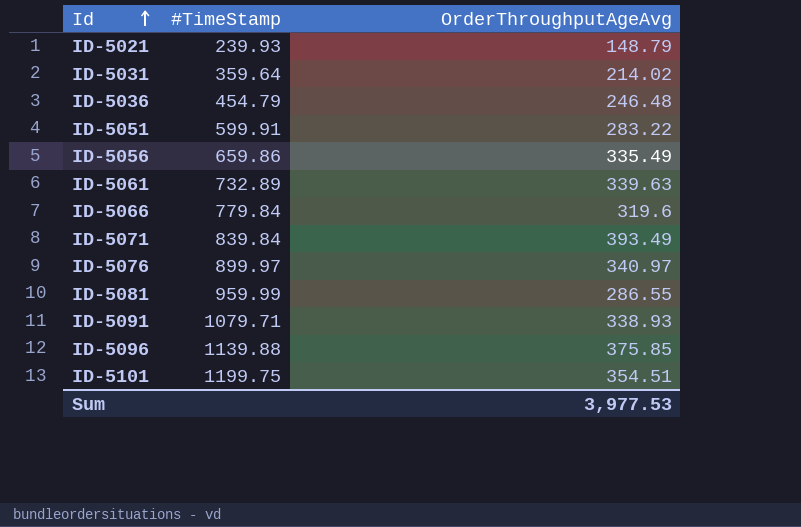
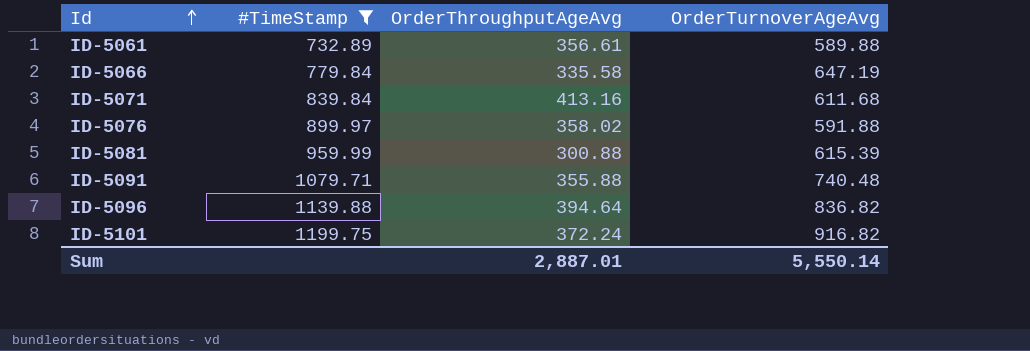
filter: none -> #TimeStamp >= 732.89
column OrderTurnoverAgeAvg | position: none -> 4
ID-5061 | OrderThroughputAgeAvg: 339.63 -> 356.61
ID-5066 | OrderThroughputAgeAvg: 319.6 -> 335.58
ID-5071 | OrderThroughputAgeAvg: 393.49 -> 413.16
ID-5076 | OrderThroughputAgeAvg: 340.97 -> 358.02
ID-5081 | OrderThroughputAgeAvg: 286.55 -> 300.88
ID-5091 | OrderThroughputAgeAvg: 338.93 -> 355.88
ID-5096 | OrderThroughputAgeAvg: 375.85 -> 394.64
ID-5101 | OrderThroughputAgeAvg: 354.51 -> 372.24
Sum | OrderThroughputAgeAvg: 3,977.53 -> 2,887.01

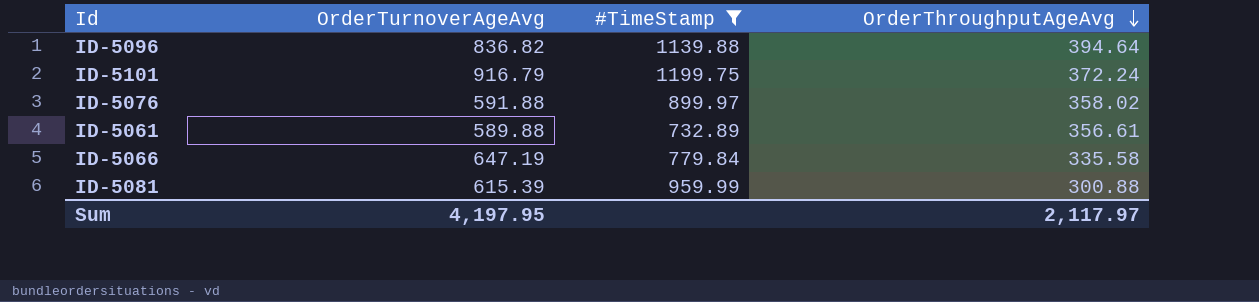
row order: Id ascending -> OrderThroughputAgeAvg descending
column OrderTurnoverAgeAvg | position: 4 -> 2
row ID-5071: 839.84 | 413.16 | 611.68 -> none
row ID-5091: 1079.71 | 355.88 | 740.48 -> none
ID-5101 | OrderTurnoverAgeAvg: 916.82 -> 916.79
Sum | OrderTurnoverAgeAvg: 5,550.14 -> 4,197.95
Sum | OrderThroughputAgeAvg: 2,887.01 -> 2,117.97

